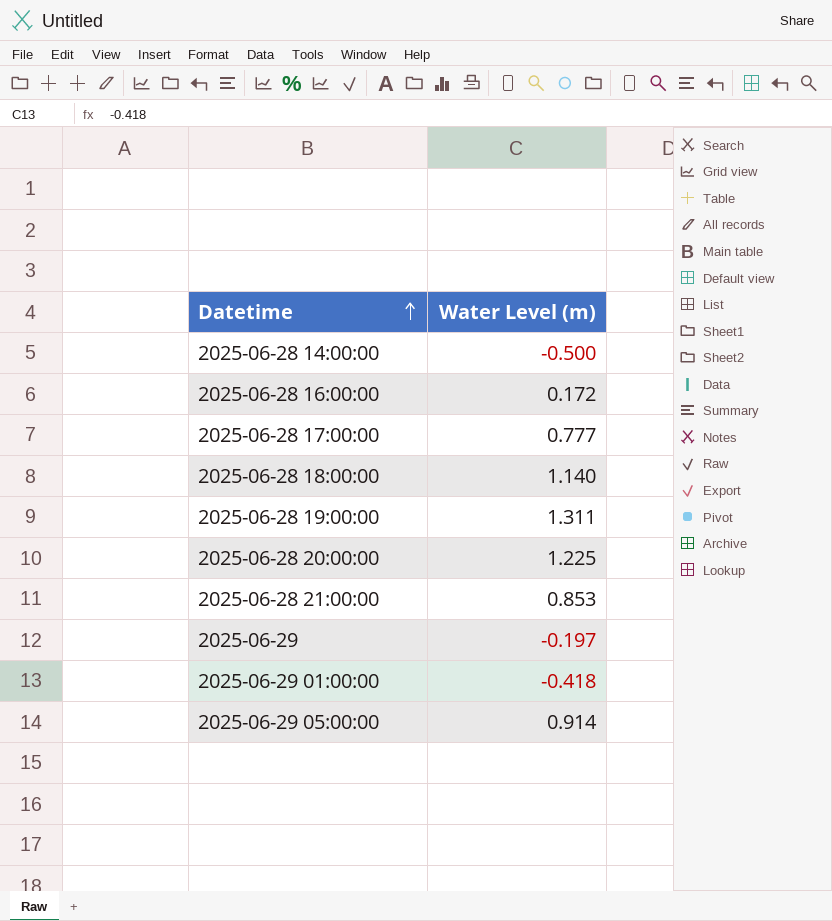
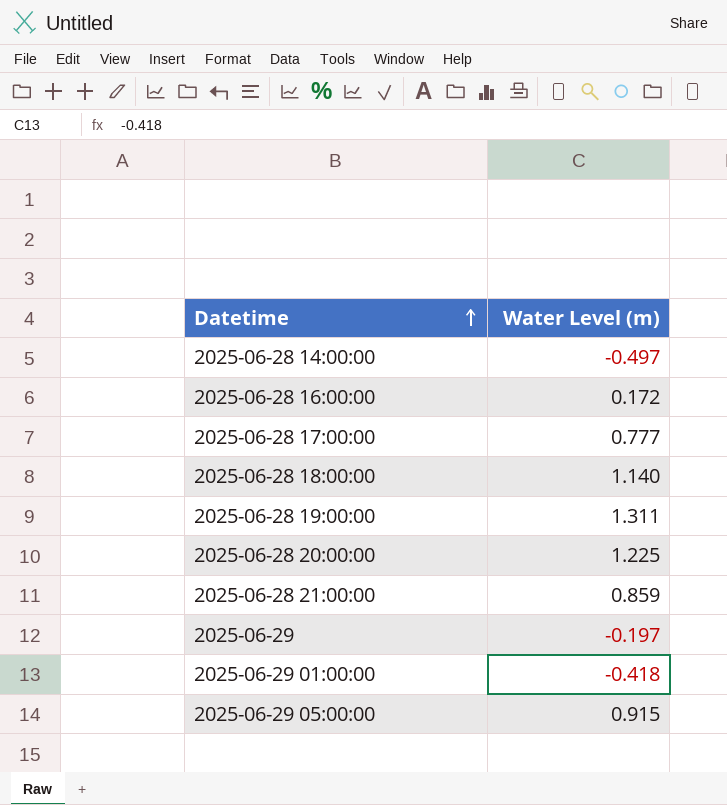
2025-06-28 14:00:00 | Water Level (m): -0.500 -> -0.497
2025-06-28 21:00:00 | Water Level (m): 0.853 -> 0.859
2025-06-29 05:00:00 | Water Level (m): 0.914 -> 0.915

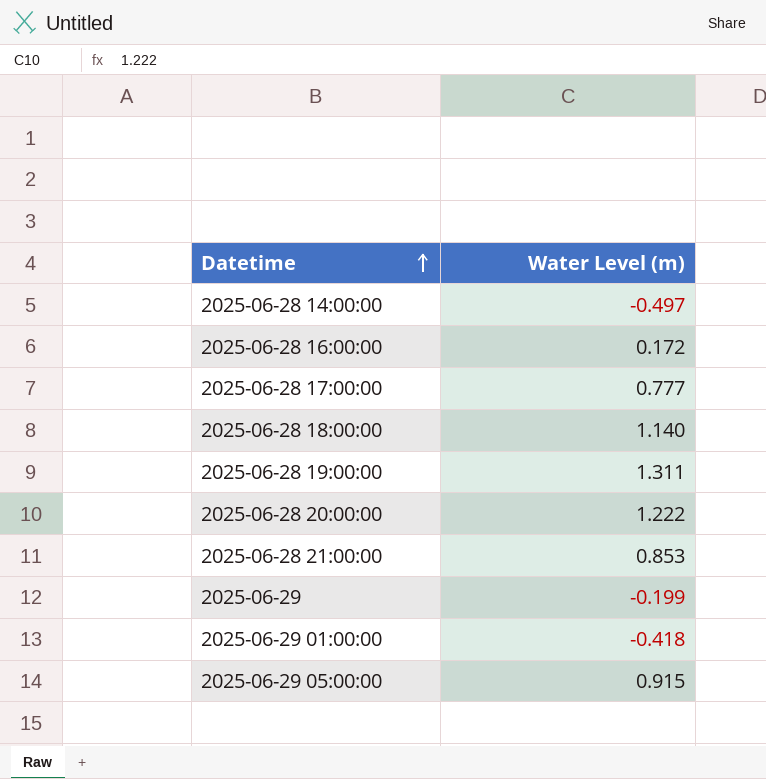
2025-06-28 20:00:00 | Water Level (m): 1.225 -> 1.222
2025-06-28 21:00:00 | Water Level (m): 0.859 -> 0.853
2025-06-29 | Water Level (m): -0.197 -> -0.199

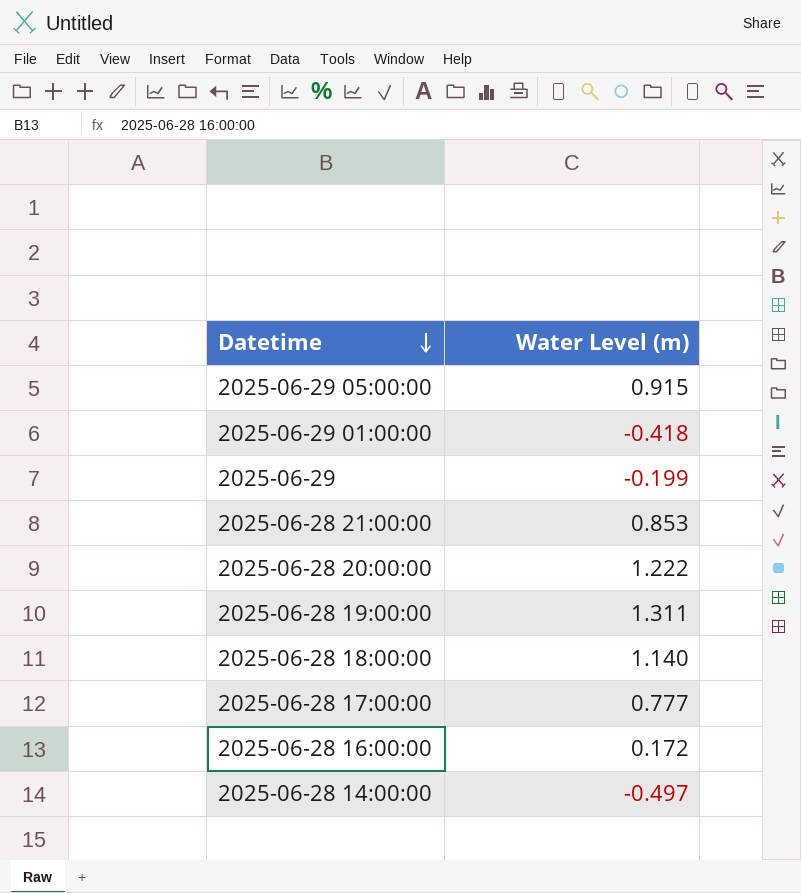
row order: Datetime ascending -> Datetime descending

